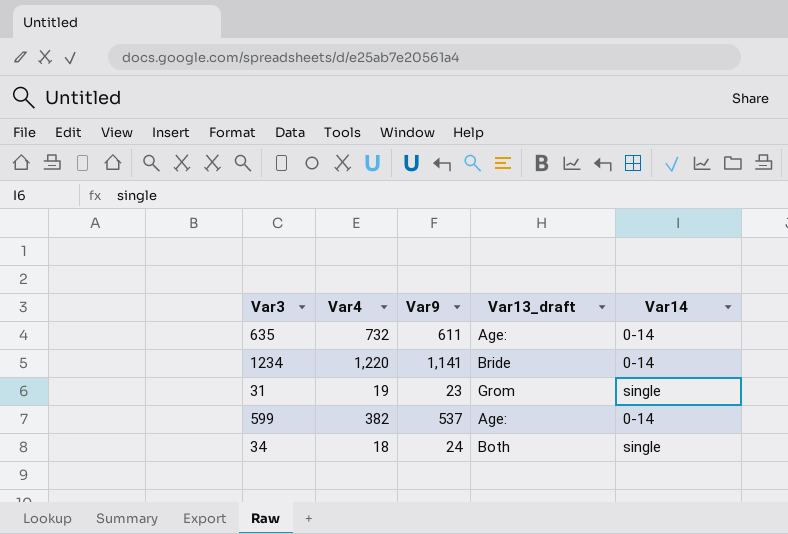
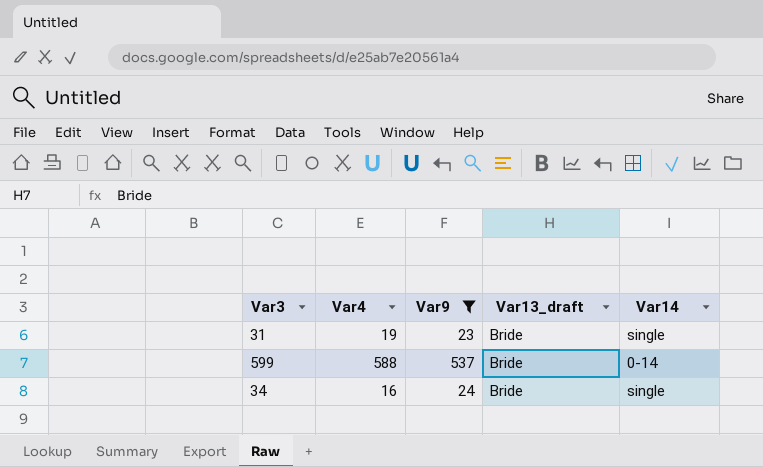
filter: none -> Var9 <= 537
31 | Var13_draft: Grom -> Bride
599 | Var4: 382 -> 588
599 | Var13_draft: Age: -> Bride
34 | Var4: 18 -> 16
34 | Var13_draft: Both -> Bride

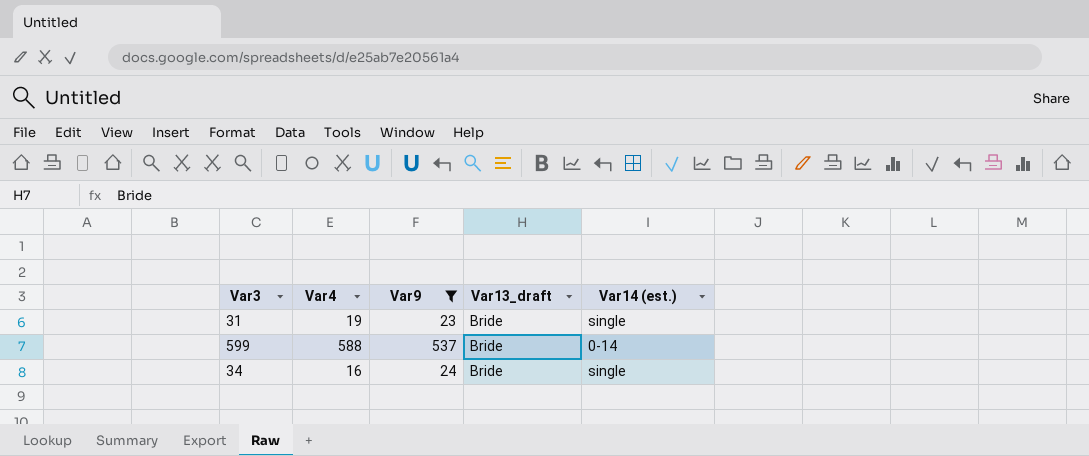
column name: Var14 -> Var14 (est.)

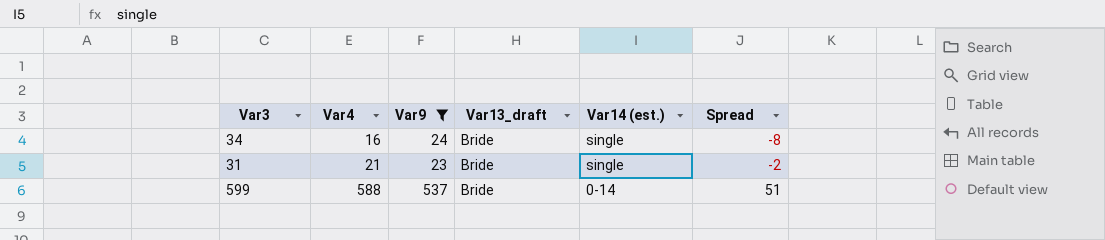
row order: none -> Var4 ascending
column Spread | formula: none -> [Var4] - [Var9]
31 | Var4: 19 -> 21

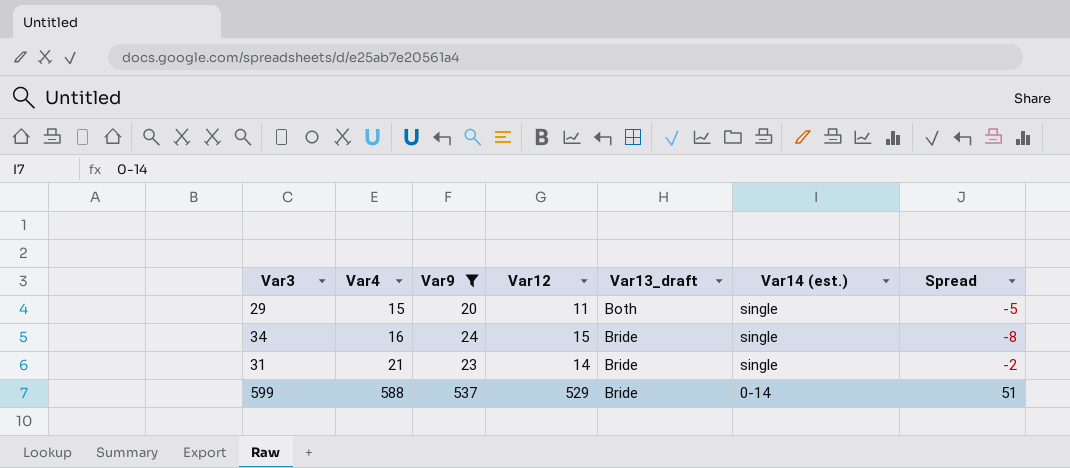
column Var12 | position: none -> 4
row 29: none -> 15 | 20 | 11 | Both | single | -5

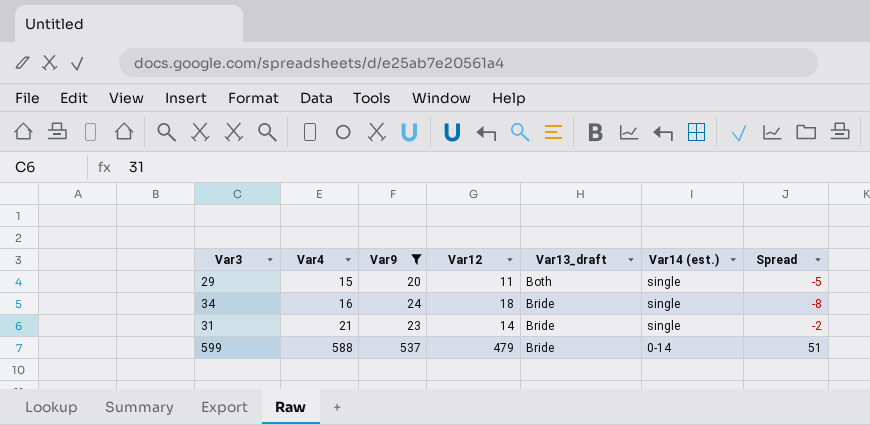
34 | Var12: 15 -> 18
599 | Var12: 529 -> 479

